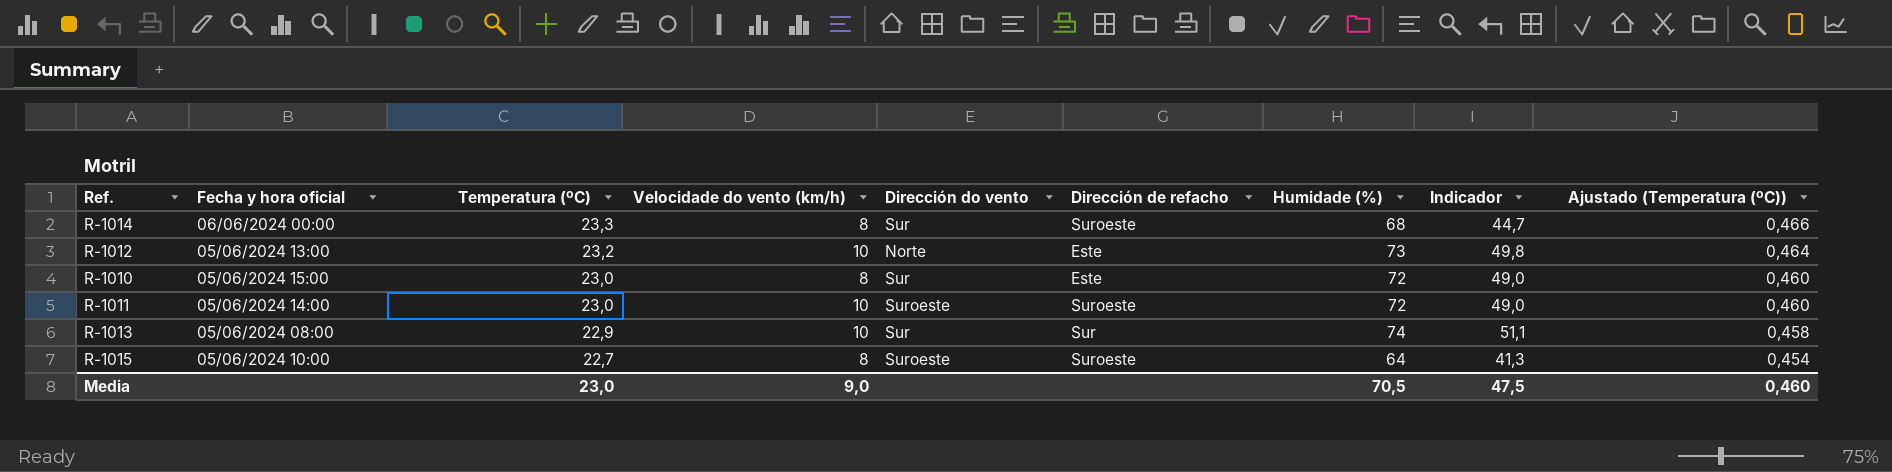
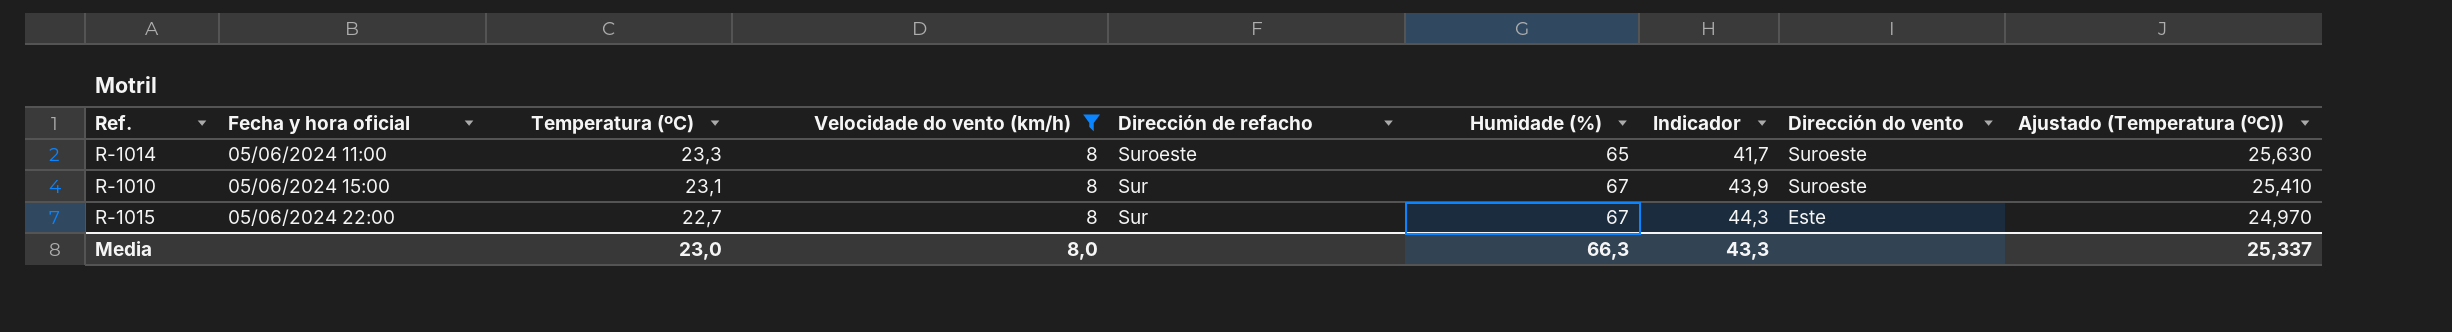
filter: none -> Velocidade do vento (km/h) = 8
column Dirección do vento | position: 5 -> 8
column Ajustado (Temperatura (ºC)) | formula: [Temperatura (ºC)] * 0,02 -> [Temperatura (ºC)] * 1,1
R-1014 | Fecha y hora oficial: 06/06/2024 00:00 -> 05/06/2024 11:00
R-1014 | Humidade (%): 68 -> 65
R-1014 | Indicador: 44,7 -> 41,7
R-1014 | Dirección do vento: Sur -> Suroeste
R-1010 | Temperatura (ºC): 23,0 -> 23,1
R-1010 | Dirección de refacho: Este -> Sur
R-1010 | Humidade (%): 72 -> 67
R-1010 | Indicador: 49,0 -> 43,9
R-1010 | Dirección do vento: Sur -> Suroeste
R-1015 | Fecha y hora oficial: 05/06/2024 10:00 -> 05/06/2024 22:00
R-1015 | Dirección de refacho: Suroeste -> Sur
R-1015 | Humidade (%): 64 -> 67
R-1015 | Indicador: 41,3 -> 44,3
R-1015 | Dirección do vento: Suroeste -> Este
Media | Velocidade do vento (km/h): 9,0 -> 8,0
Media | Humidade (%): 70,5 -> 66,3
Media | Indicador: 47,5 -> 43,3
Media | Ajustado (Temperatura (ºC)): 0,460 -> 25,337

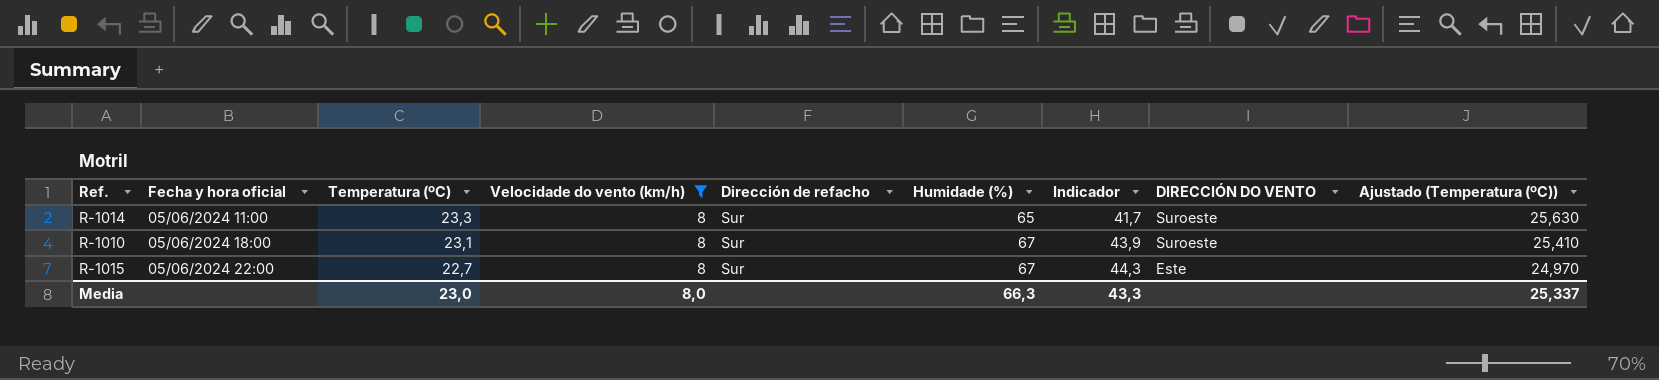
column name: Dirección do vento -> DIRECCIÓN DO VENTO
R-1014 | Dirección de refacho: Suroeste -> Sur
R-1010 | Fecha y hora oficial: 05/06/2024 15:00 -> 05/06/2024 18:00

